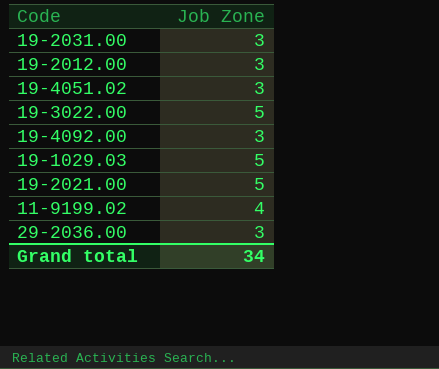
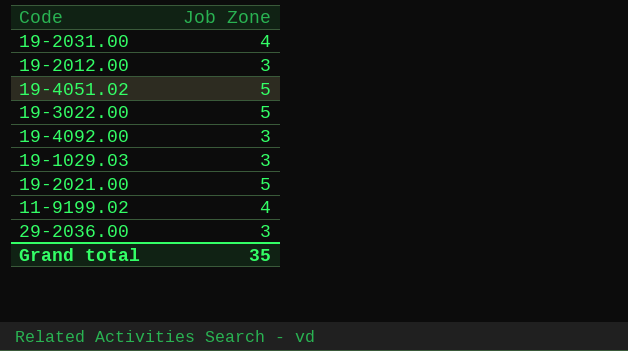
19-2031.00 | Job Zone: 3 -> 4
19-4051.02 | Job Zone: 3 -> 5
19-1029.03 | Job Zone: 5 -> 3
Grand total | Job Zone: 34 -> 35

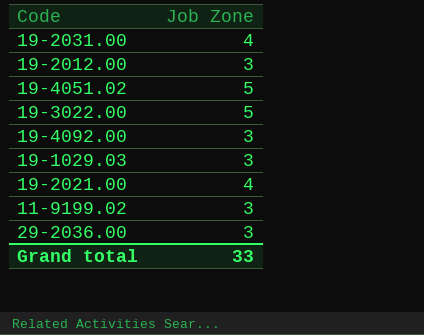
19-2021.00 | Job Zone: 5 -> 4
11-9199.02 | Job Zone: 4 -> 3
Grand total | Job Zone: 35 -> 33

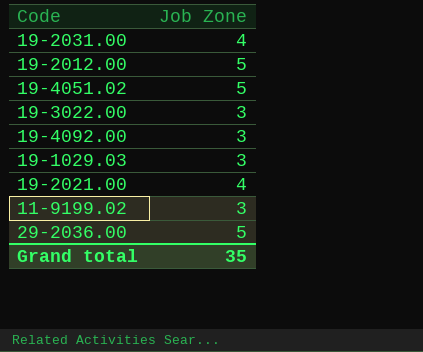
19-2012.00 | Job Zone: 3 -> 5
19-3022.00 | Job Zone: 5 -> 3
29-2036.00 | Job Zone: 3 -> 5
Grand total | Job Zone: 33 -> 35

